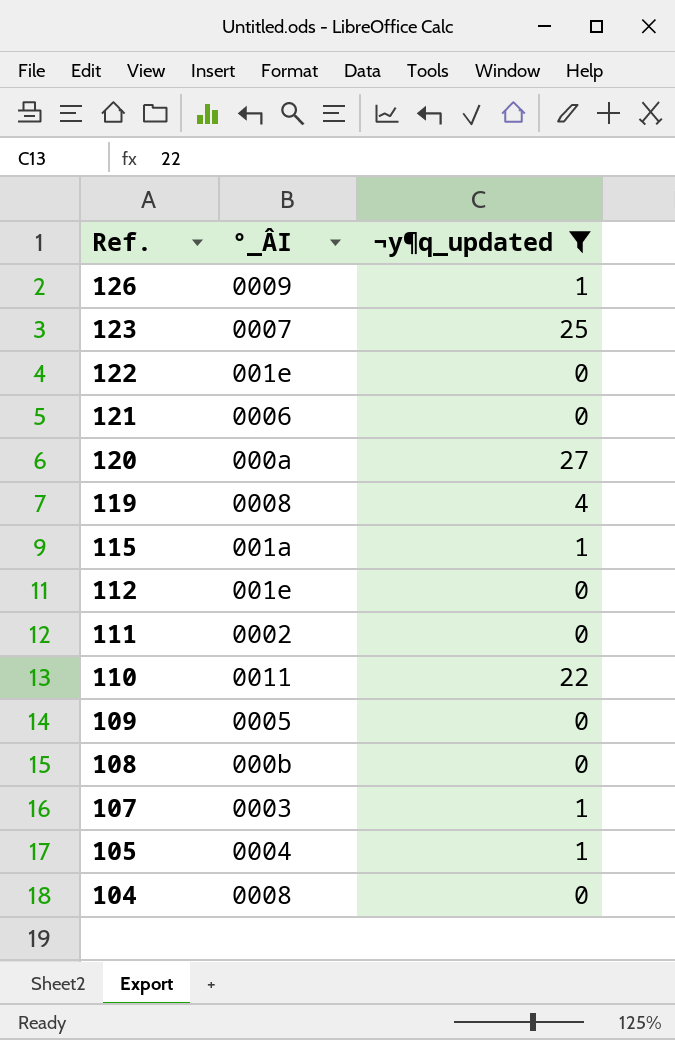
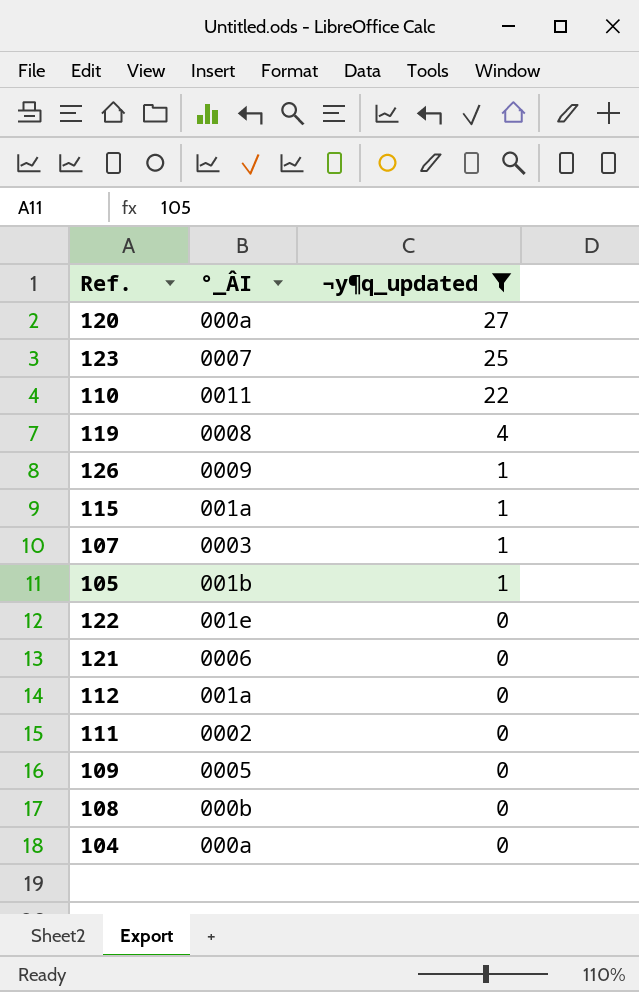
row order: Ref. descending -> ¬y¶q_updated descending
105 | °_ÂI: 0004 -> 001b
112 | °_ÂI: 001e -> 001a
104 | °_ÂI: 0008 -> 000a

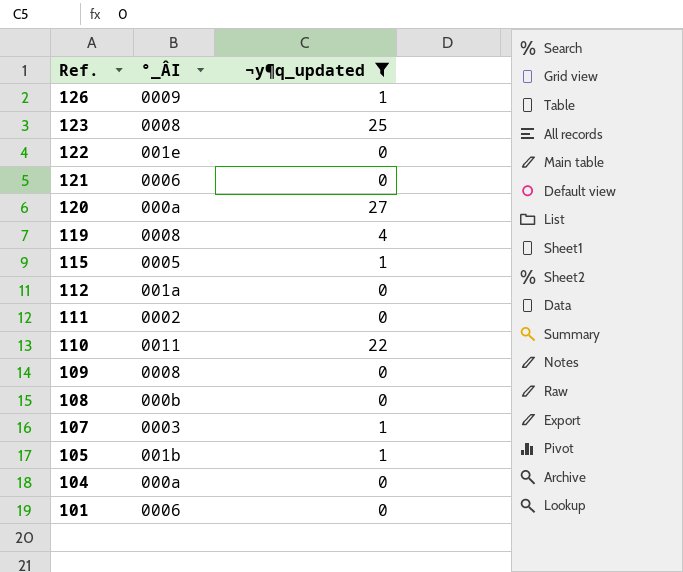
row order: ¬y¶q_updated descending -> Ref. descending
123 | °_ÂI: 0007 -> 0008
115 | °_ÂI: 001a -> 0005
109 | °_ÂI: 0005 -> 0008
row 101: none -> 0006 | 0

